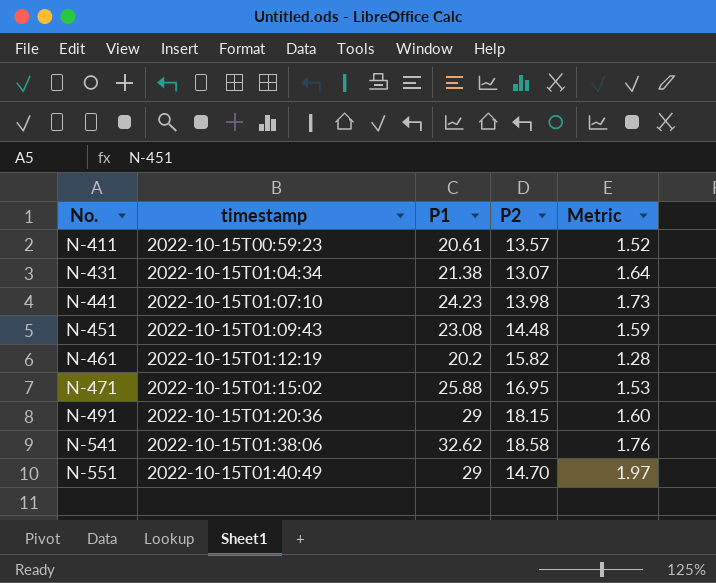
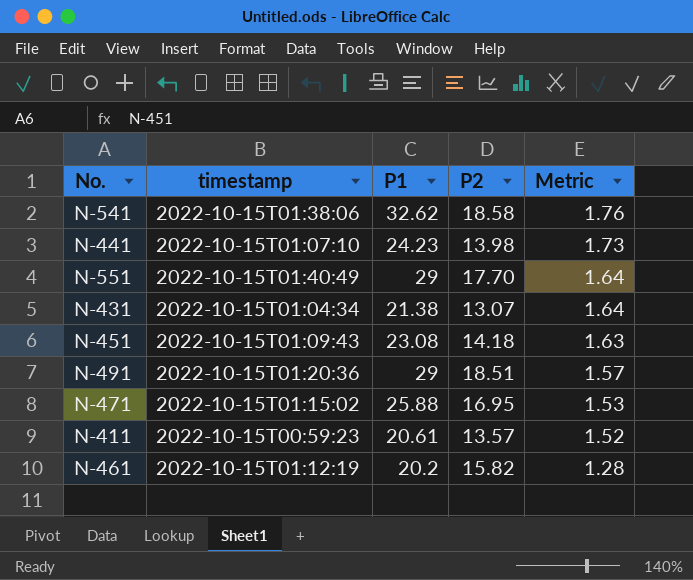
row order: No. ascending -> Metric descending
N-551 | P2: 14.70 -> 17.70
N-551 | Metric: 1.97 -> 1.64
N-451 | P2: 14.48 -> 14.18
N-451 | Metric: 1.59 -> 1.63
N-491 | P2: 18.15 -> 18.51
N-491 | Metric: 1.60 -> 1.57

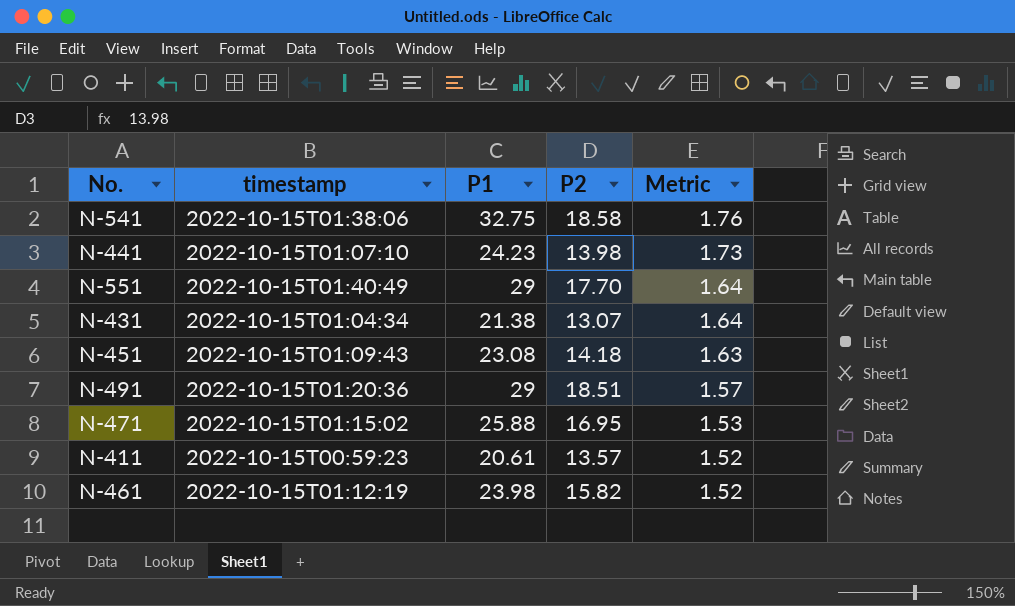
N-541 | P1: 32.62 -> 32.75
N-461 | P1: 20.2 -> 23.98
N-461 | Metric: 1.28 -> 1.52

